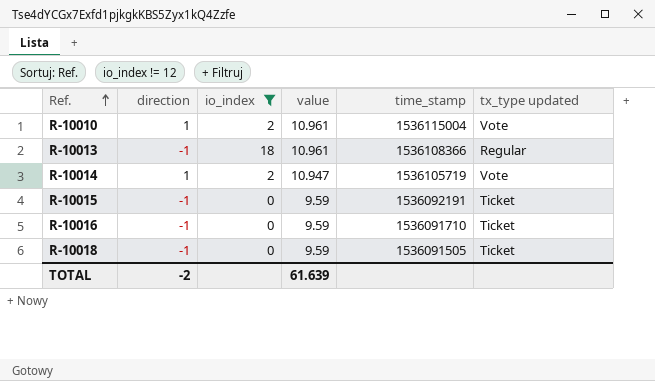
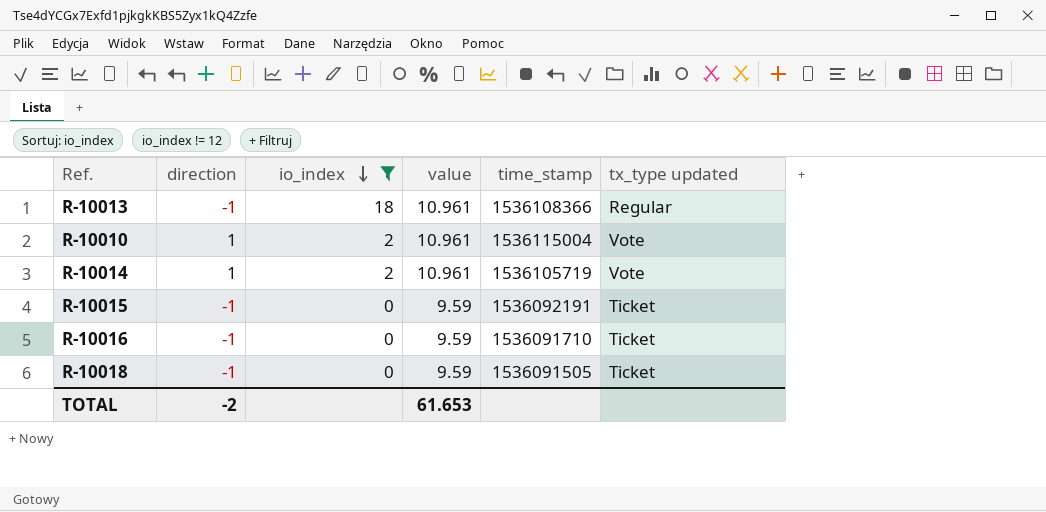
row order: Ref. ascending -> io_index descending
R-10014 | value: 10.947 -> 10.961
TOTAL | value: 61.639 -> 61.653

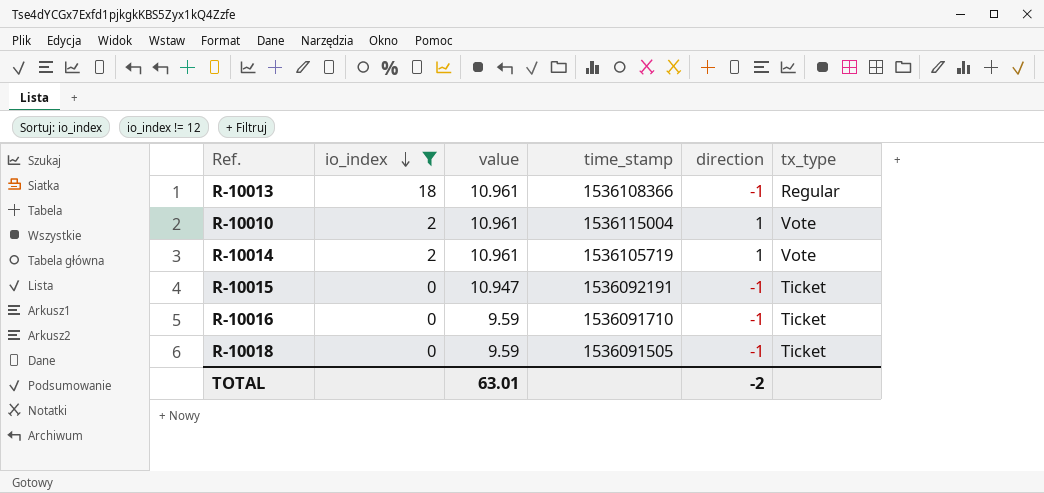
column direction | position: 2 -> 5
column name: tx_type updated -> tx_type
R-10015 | value: 9.59 -> 10.947
TOTAL | value: 61.653 -> 63.01

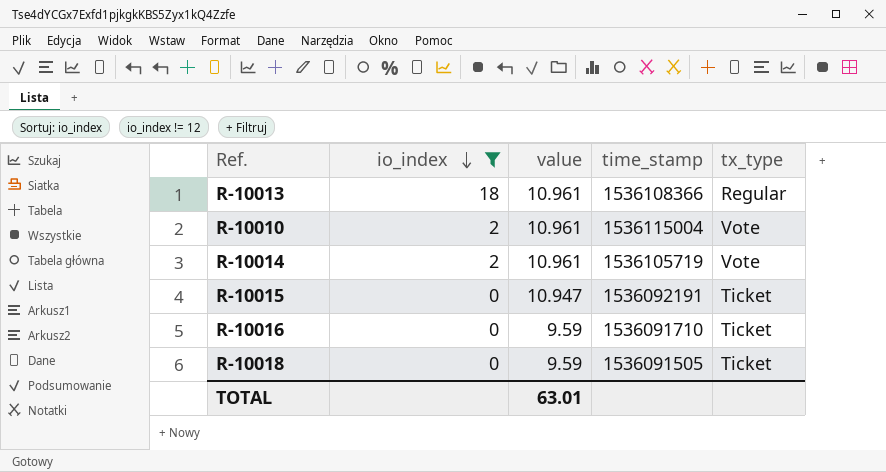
column direction | position: 5 -> none

